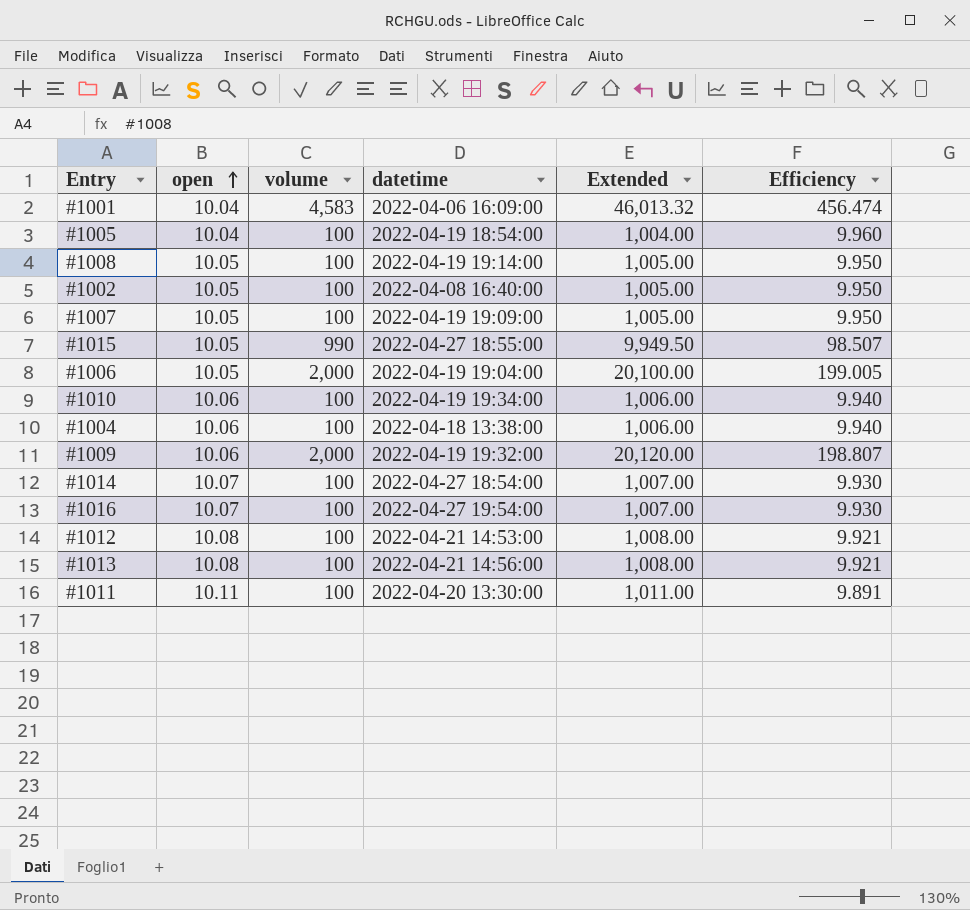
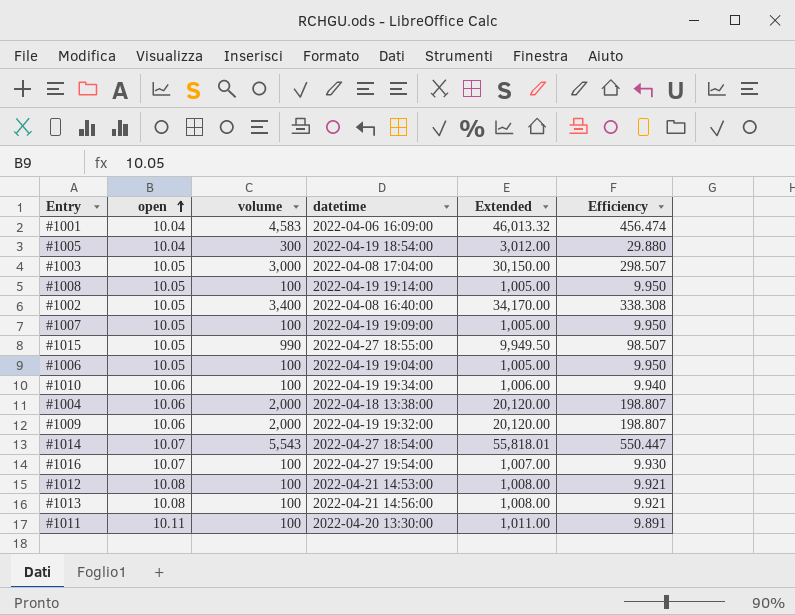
#1005 | volume: 100 -> 300
#1005 | Extended: 1,004.00 -> 3,012.00
#1005 | Efficiency: 9.960 -> 29.880
row #1003: none -> 10.05 | 3,000 | 2022-04-08 17:04:00 | 30,150.00 | 298.507
#1002 | volume: 100 -> 3,400
#1002 | Extended: 1,005.00 -> 34,170.00
#1002 | Efficiency: 9.950 -> 338.308
#1006 | volume: 2,000 -> 100
#1006 | Extended: 20,100.00 -> 1,005.00
#1006 | Efficiency: 199.005 -> 9.950
#1004 | volume: 100 -> 2,000
#1004 | Extended: 1,006.00 -> 20,120.00
#1004 | Efficiency: 9.940 -> 198.807
#1014 | volume: 100 -> 5,543
#1014 | Extended: 1,007.00 -> 55,818.01
#1014 | Efficiency: 9.930 -> 550.447

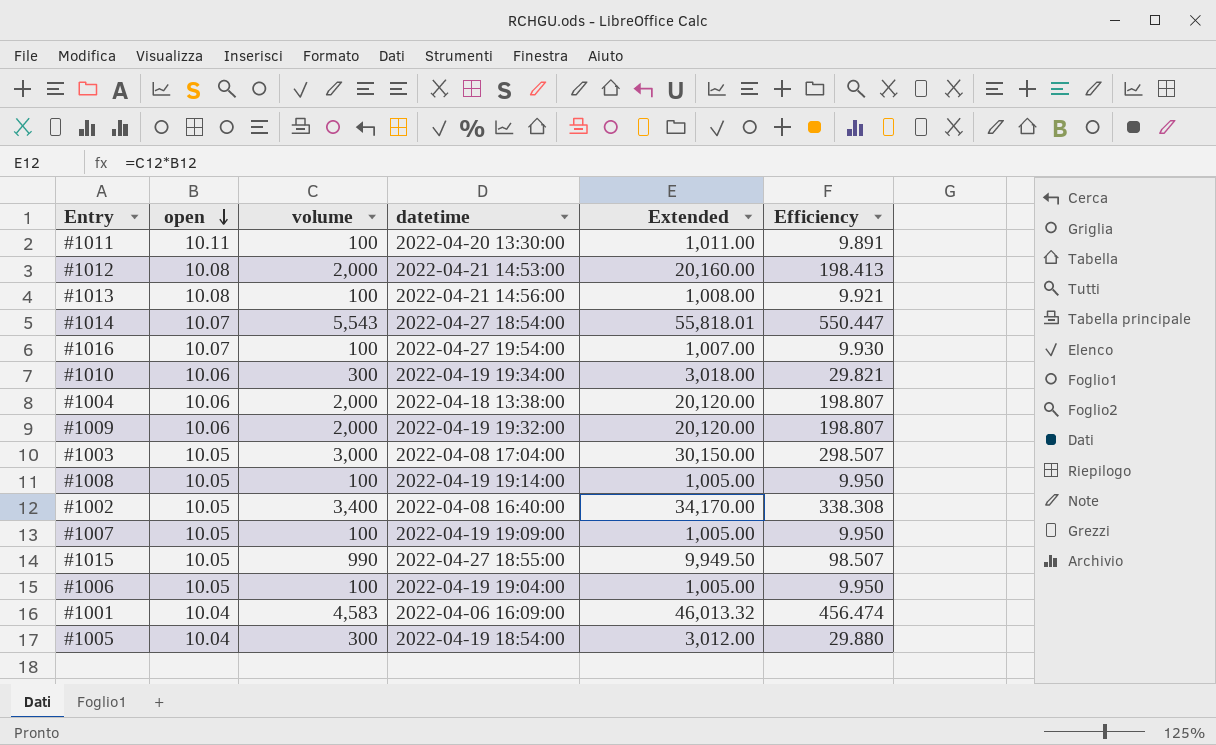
row order: open ascending -> open descending
#1012 | volume: 100 -> 2,000
#1012 | Extended: 1,008.00 -> 20,160.00
#1012 | Efficiency: 9.921 -> 198.413
#1010 | volume: 100 -> 300
#1010 | Extended: 1,006.00 -> 3,018.00
#1010 | Efficiency: 9.940 -> 29.821

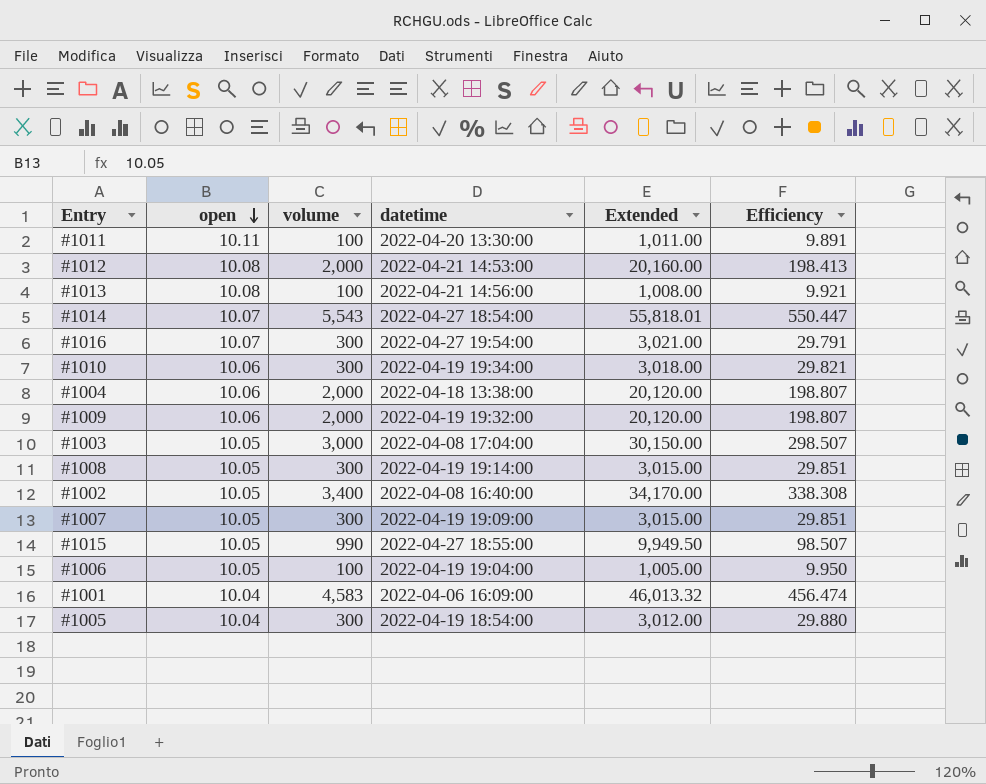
#1016 | volume: 100 -> 300
#1016 | Extended: 1,007.00 -> 3,021.00
#1016 | Efficiency: 9.930 -> 29.791
#1008 | volume: 100 -> 300
#1008 | Extended: 1,005.00 -> 3,015.00
#1008 | Efficiency: 9.950 -> 29.851
#1007 | volume: 100 -> 300
#1007 | Extended: 1,005.00 -> 3,015.00
#1007 | Efficiency: 9.950 -> 29.851

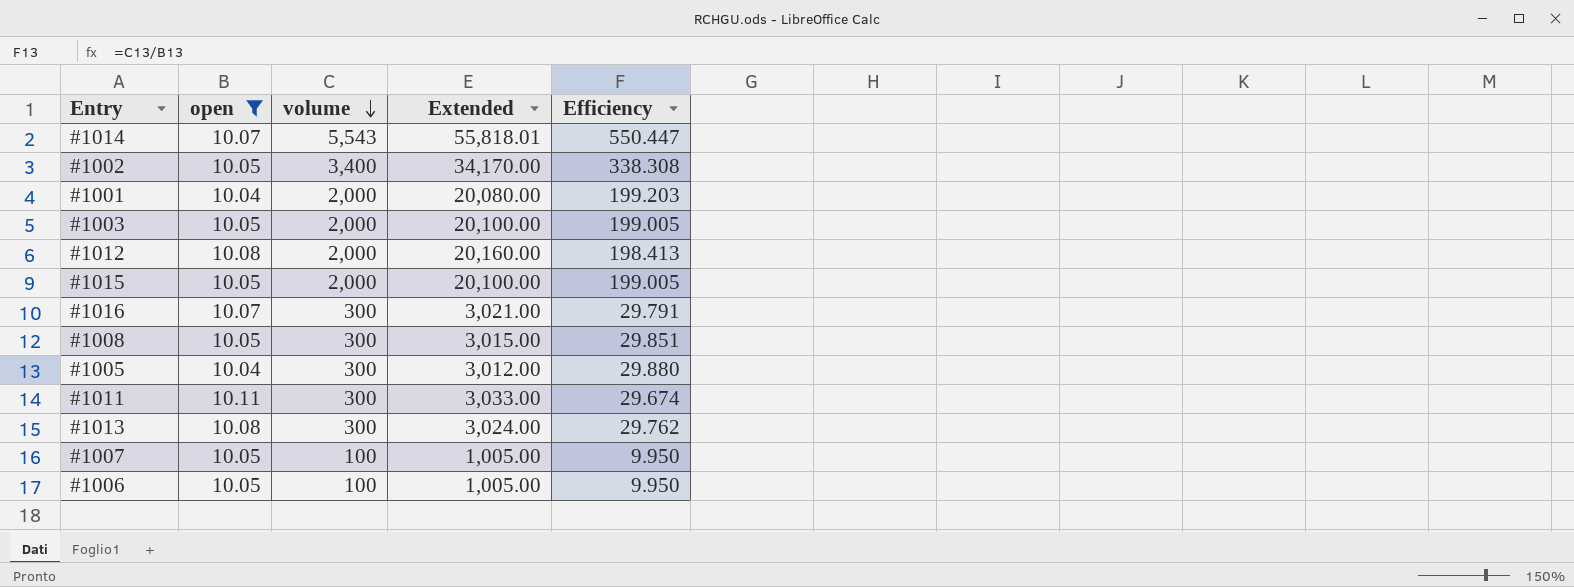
filter: none -> open != 10.06
row order: open descending -> volume descending
column datetime | position: 4 -> none
#1001 | volume: 4,583 -> 2,000
#1001 | Extended: 46,013.32 -> 20,080.00
#1001 | Efficiency: 456.474 -> 199.203
#1003 | volume: 3,000 -> 2,000
#1003 | Extended: 30,150.00 -> 20,100.00
#1003 | Efficiency: 298.507 -> 199.005
#1015 | volume: 990 -> 2,000
#1015 | Extended: 9,949.50 -> 20,100.00
#1015 | Efficiency: 98.507 -> 199.005
#1011 | volume: 100 -> 300
#1011 | Extended: 1,011.00 -> 3,033.00
#1011 | Efficiency: 9.891 -> 29.674
#1013 | volume: 100 -> 300
#1013 | Extended: 1,008.00 -> 3,024.00
#1013 | Efficiency: 9.921 -> 29.762
#1007 | volume: 300 -> 100
#1007 | Extended: 3,015.00 -> 1,005.00
#1007 | Efficiency: 29.851 -> 9.950

